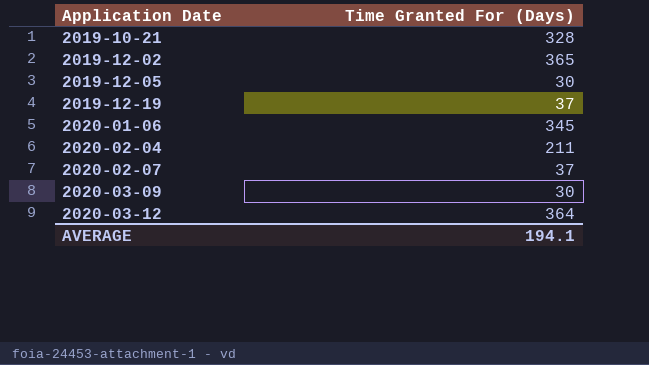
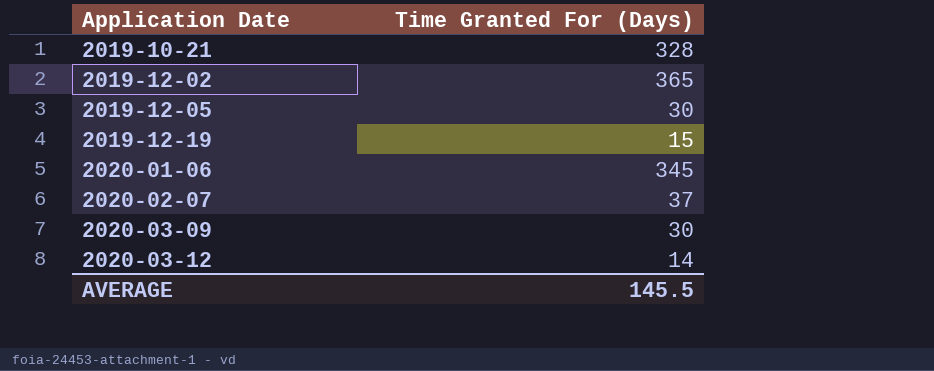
row 2020-02-04: 211 -> none
2019-12-19 | Time Granted For (Days): 37 -> 15
2020-03-12 | Time Granted For (Days): 364 -> 14
AVERAGE | Time Granted For (Days): 194.1 -> 145.5

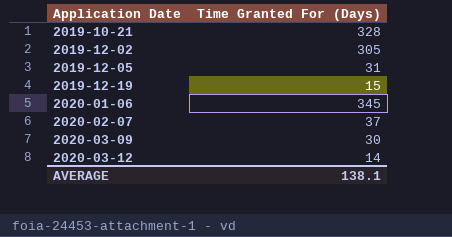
2019-12-02 | Time Granted For (Days): 365 -> 305
2019-12-05 | Time Granted For (Days): 30 -> 31
AVERAGE | Time Granted For (Days): 145.5 -> 138.1

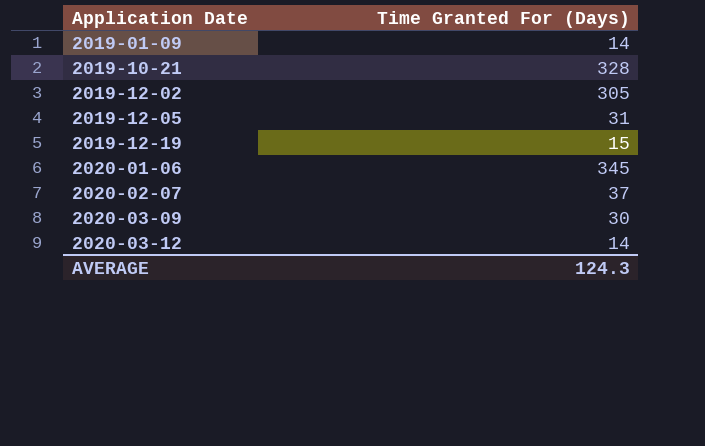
row 2019-01-09: none -> 14
AVERAGE | Time Granted For (Days): 138.1 -> 124.3

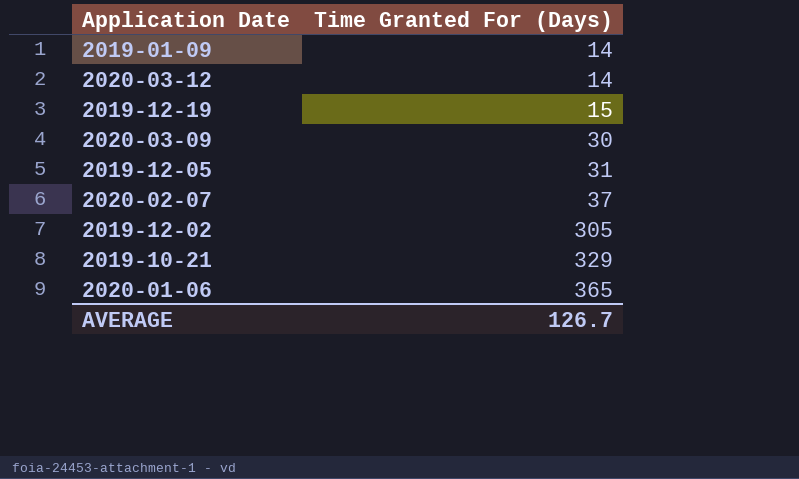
row order: Application Date ascending -> Time Granted For (Days) ascending
2019-10-21 | Time Granted For (Days): 328 -> 329
2020-01-06 | Time Granted For (Days): 345 -> 365
AVERAGE | Time Granted For (Days): 124.3 -> 126.7

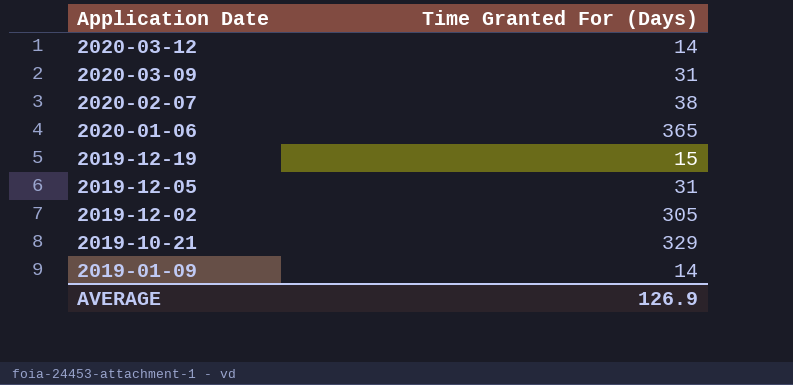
row order: Time Granted For (Days) ascending -> Application Date descending
2020-03-09 | Time Granted For (Days): 30 -> 31
2020-02-07 | Time Granted For (Days): 37 -> 38
AVERAGE | Time Granted For (Days): 126.7 -> 126.9

